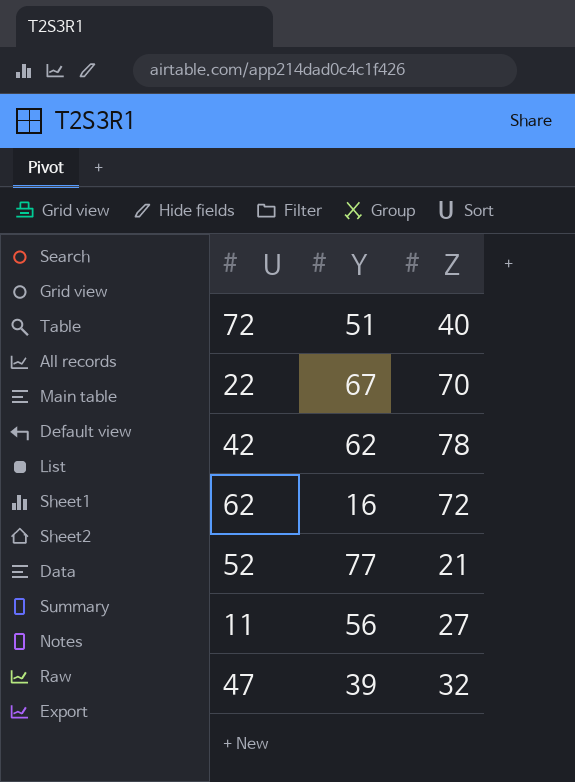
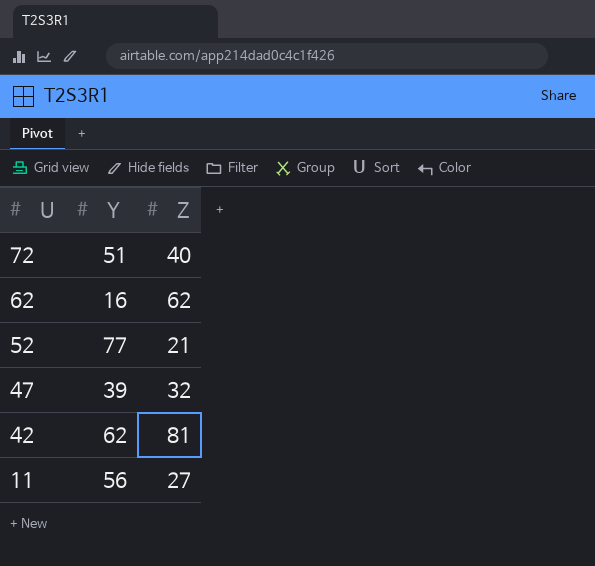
row order: none -> U descending
row 22: 67 | 70 -> none
62 | Z: 72 -> 62
42 | Z: 78 -> 81

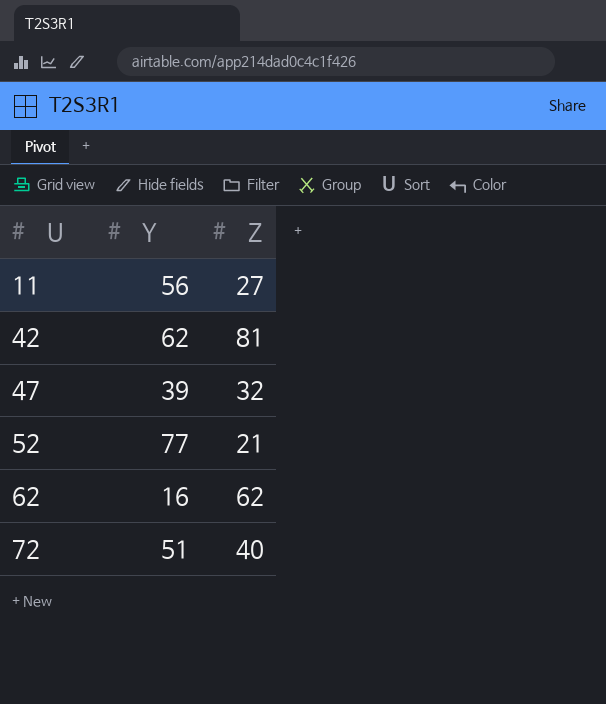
row order: U descending -> U ascending

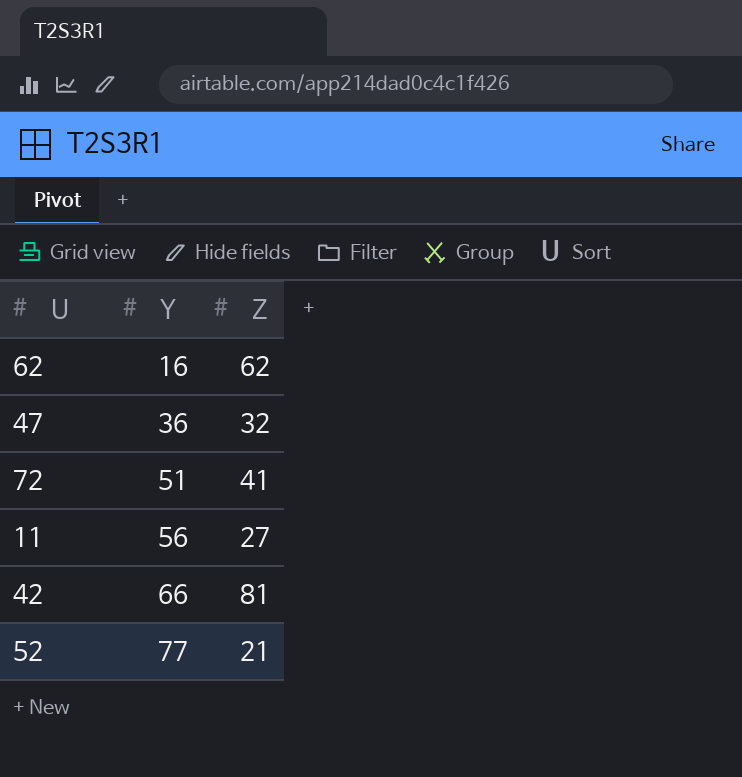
row order: U ascending -> Y ascending
47 | Y: 39 -> 36
72 | Z: 40 -> 41
42 | Y: 62 -> 66

